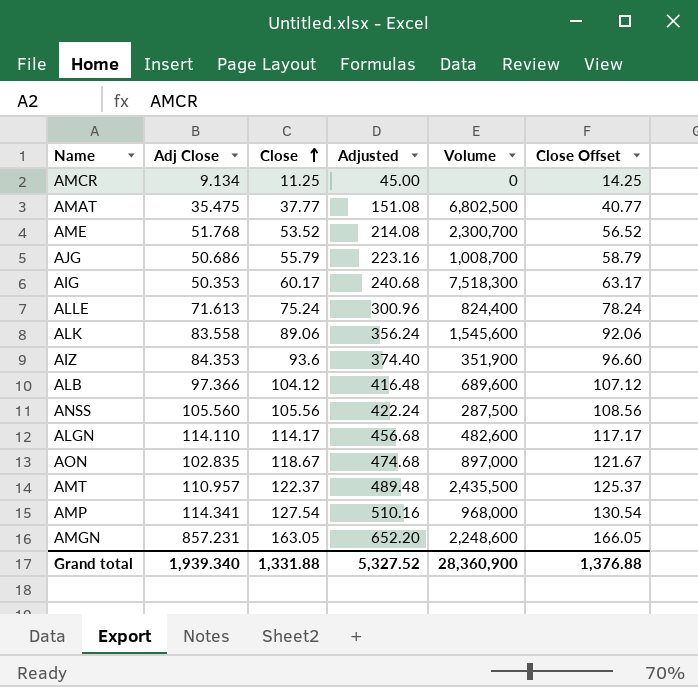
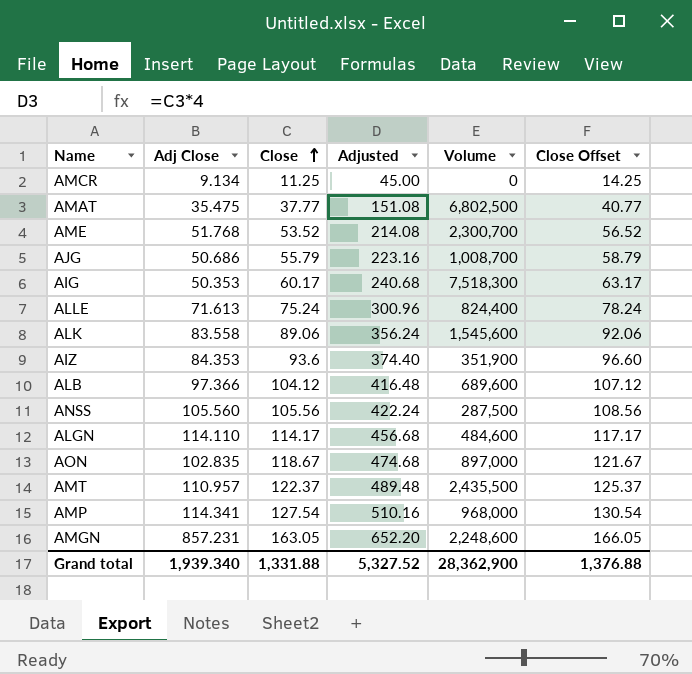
ALGN | Volume: 482,600 -> 484,600
Grand total | Volume: 28,360,900 -> 28,362,900

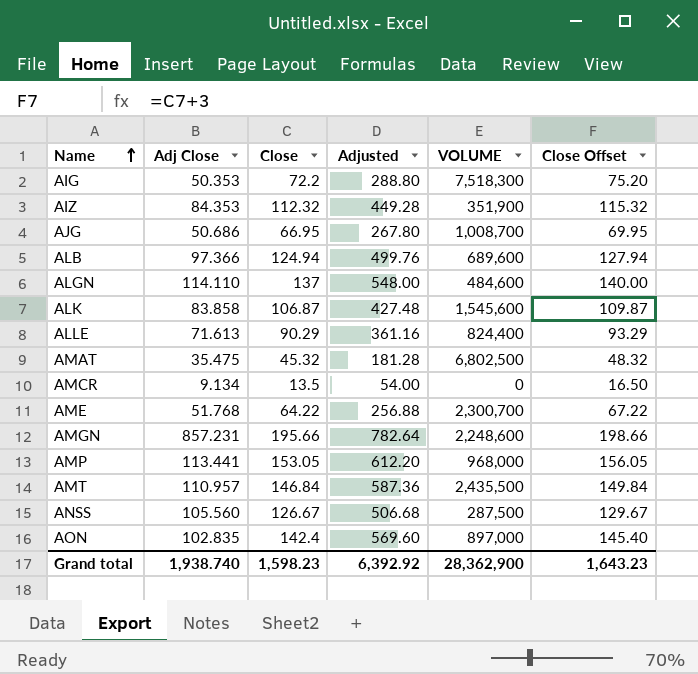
row order: Close ascending -> Name ascending
column name: Volume -> VOLUME
AIG | Close: 60.17 -> 72.2
AIG | Adjusted: 240.68 -> 288.80
AIG | Close Offset: 63.17 -> 75.20
AIZ | Close: 93.6 -> 112.32
AIZ | Adjusted: 374.40 -> 449.28
AIZ | Close Offset: 96.60 -> 115.32
AJG | Close: 55.79 -> 66.95
AJG | Adjusted: 223.16 -> 267.80
AJG | Close Offset: 58.79 -> 69.95
ALB | Close: 104.12 -> 124.94
ALB | Adjusted: 416.48 -> 499.76
ALB | Close Offset: 107.12 -> 127.94
ALGN | Close: 114.17 -> 137
ALGN | Adjusted: 456.68 -> 548.00
ALGN | Close Offset: 117.17 -> 140.00
ALK | Adj Close: 83.558 -> 83.858
ALK | Close: 89.06 -> 106.87
ALK | Adjusted: 356.24 -> 427.48
ALK | Close Offset: 92.06 -> 109.87
ALLE | Close: 75.24 -> 90.29
ALLE | Adjusted: 300.96 -> 361.16
ALLE | Close Offset: 78.24 -> 93.29
AMAT | Close: 37.77 -> 45.32
AMAT | Adjusted: 151.08 -> 181.28
AMAT | Close Offset: 40.77 -> 48.32
AMCR | Close: 11.25 -> 13.5
AMCR | Adjusted: 45.00 -> 54.00
AMCR | Close Offset: 14.25 -> 16.50
AME | Close: 53.52 -> 64.22
AME | Adjusted: 214.08 -> 256.88
AME | Close Offset: 56.52 -> 67.22
AMGN | Close: 163.05 -> 195.66
AMGN | Adjusted: 652.20 -> 782.64
AMGN | Close Offset: 166.05 -> 198.66
AMP | Adj Close: 114.341 -> 113.441
AMP | Close: 127.54 -> 153.05
AMP | Adjusted: 510.16 -> 612.20
AMP | Close Offset: 130.54 -> 156.05
AMT | Close: 122.37 -> 146.84
AMT | Adjusted: 489.48 -> 587.36
AMT | Close Offset: 125.37 -> 149.84
ANSS | Close: 105.56 -> 126.67
ANSS | Adjusted: 422.24 -> 506.68
ANSS | Close Offset: 108.56 -> 129.67
AON | Close: 118.67 -> 142.4
AON | Adjusted: 474.68 -> 569.60
AON | Close Offset: 121.67 -> 145.40
Grand total | Adj Close: 1,939.340 -> 1,938.740
Grand total | Close: 1,331.88 -> 1,598.23
Grand total | Adjusted: 5,327.52 -> 6,392.92
Grand total | Close Offset: 1,376.88 -> 1,643.23

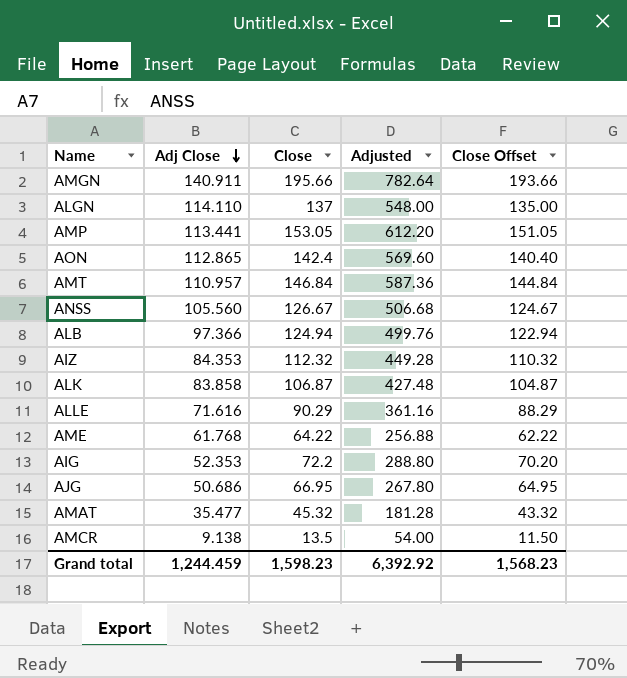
row order: Name ascending -> Adj Close descending
column VOLUME | position: 5 -> none
column Close Offset | formula: [Close] + 3 -> [Close] - 2
AMGN | Adj Close: 857.231 -> 140.911
AON | Adj Close: 102.835 -> 112.865
ALLE | Adj Close: 71.613 -> 71.616
AME | Adj Close: 51.768 -> 61.768
AIG | Adj Close: 50.353 -> 52.353
AMAT | Adj Close: 35.475 -> 35.477
AMCR | Adj Close: 9.134 -> 9.138
Grand total | Adj Close: 1,938.740 -> 1,244.459
Grand total | Close Offset: 1,643.23 -> 1,568.23

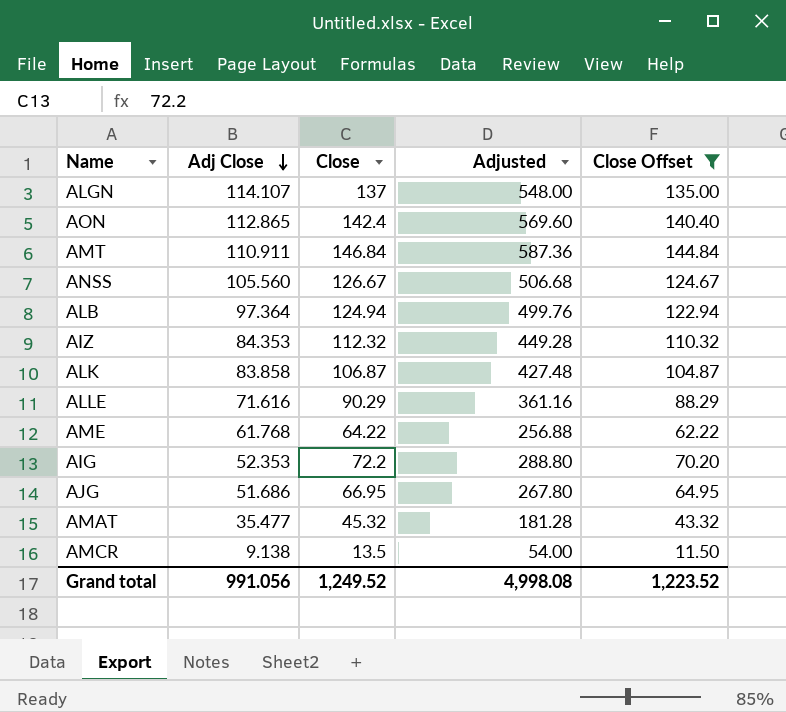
filter: none -> Close Offset <= 144.84
ALGN | Adj Close: 114.110 -> 114.107
AMT | Adj Close: 110.957 -> 110.911
ALB | Adj Close: 97.366 -> 97.364
AJG | Adj Close: 50.686 -> 51.686
Grand total | Adj Close: 1,244.459 -> 991.056
Grand total | Close: 1,598.23 -> 1,249.52
Grand total | Adjusted: 6,392.92 -> 4,998.08
Grand total | Close Offset: 1,568.23 -> 1,223.52

